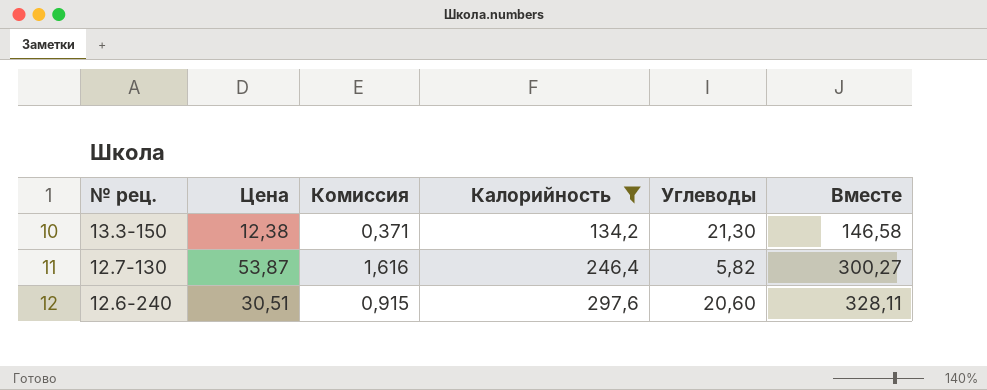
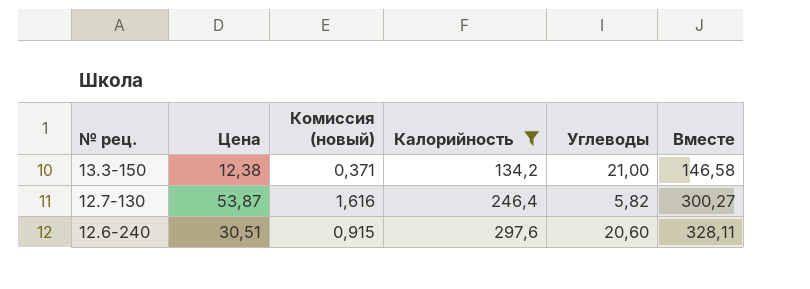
column name: Комиссия -> Комиссия (новый)
13.3-150 | Углеводы: 21,30 -> 21,00

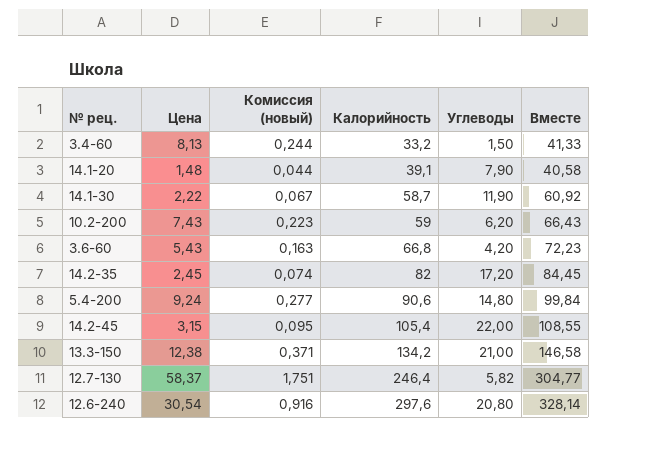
filter: Калорийность >= 134,2 -> none
12.7-130 | Цена: 53,87 -> 58,37
12.7-130 | Комиссия (новый): 1,616 -> 1,751
12.7-130 | Вместе: 300,27 -> 304,77
12.6-240 | Цена: 30,51 -> 30,54
12.6-240 | Комиссия (новый): 0,915 -> 0,916
12.6-240 | Углеводы: 20,60 -> 20,80
12.6-240 | Вместе: 328,11 -> 328,14

